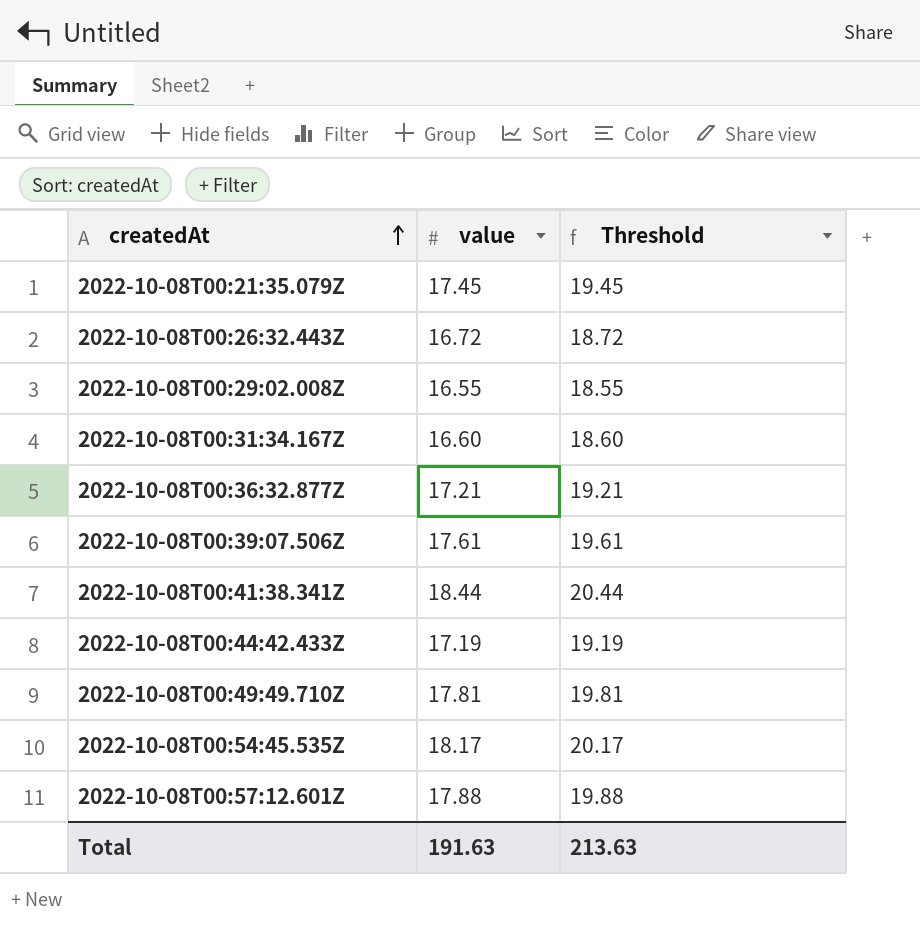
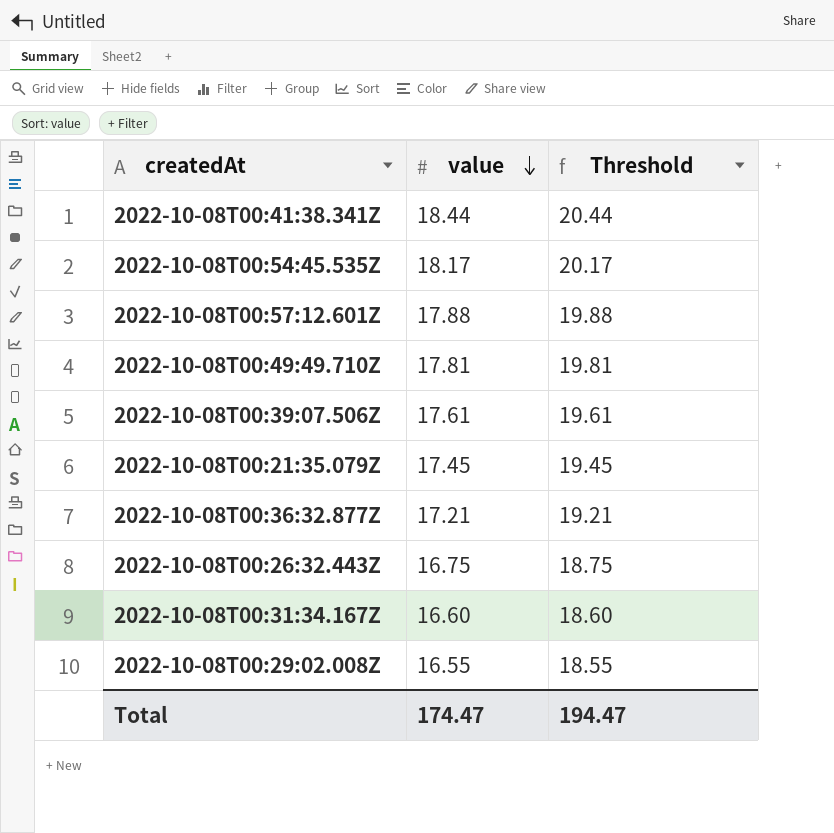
row order: createdAt ascending -> value descending
row 2022-10-08T00:44:42.433Z: 17.19 | 19.19 -> none
2022-10-08T00:26:32.443Z | value: 16.72 -> 16.75
2022-10-08T00:26:32.443Z | Threshold: 18.72 -> 18.75
Total | value: 191.63 -> 174.47
Total | Threshold: 213.63 -> 194.47

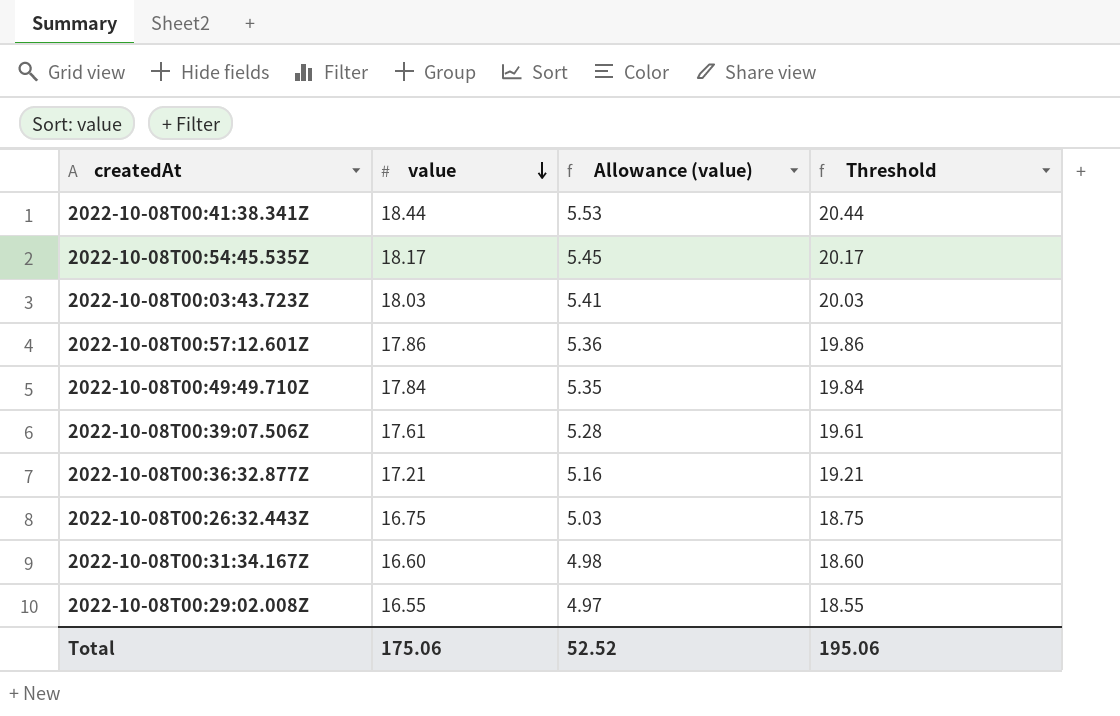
column Allowance (value) | formula: none -> [value] * 0.3
row 2022-10-08T00:21:35.079Z: 17.45 | 19.45 -> none
row 2022-10-08T00:03:43.723Z: none -> 18.03 | 5.41 | 20.03
2022-10-08T00:57:12.601Z | value: 17.88 -> 17.86
2022-10-08T00:57:12.601Z | Threshold: 19.88 -> 19.86
2022-10-08T00:49:49.710Z | value: 17.81 -> 17.84
2022-10-08T00:49:49.710Z | Threshold: 19.81 -> 19.84
Total | value: 174.47 -> 175.06
Total | Threshold: 194.47 -> 195.06

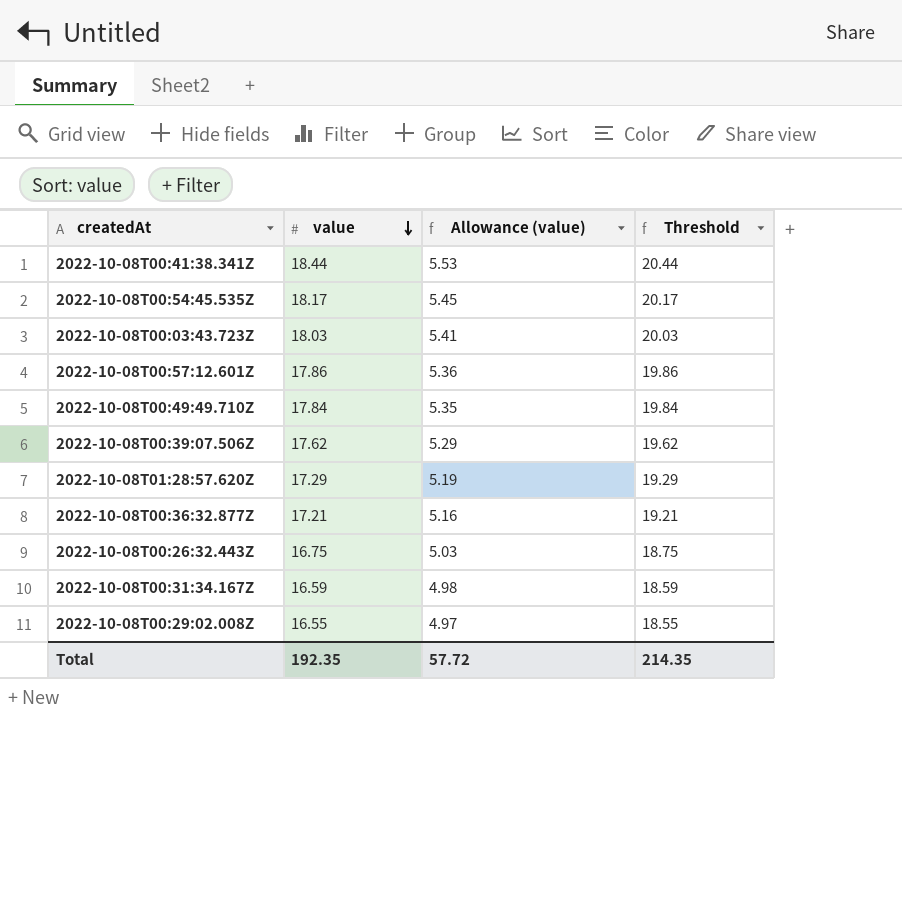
2022-10-08T00:39:07.506Z | value: 17.61 -> 17.62
2022-10-08T00:39:07.506Z | Allowance (value): 5.28 -> 5.29
2022-10-08T00:39:07.506Z | Threshold: 19.61 -> 19.62
row 2022-10-08T01:28:57.620Z: none -> 17.29 | 5.19 | 19.29
2022-10-08T00:31:34.167Z | value: 16.60 -> 16.59
2022-10-08T00:31:34.167Z | Threshold: 18.60 -> 18.59
Total | value: 175.06 -> 192.35
Total | Allowance (value): 52.52 -> 57.72
Total | Threshold: 195.06 -> 214.35

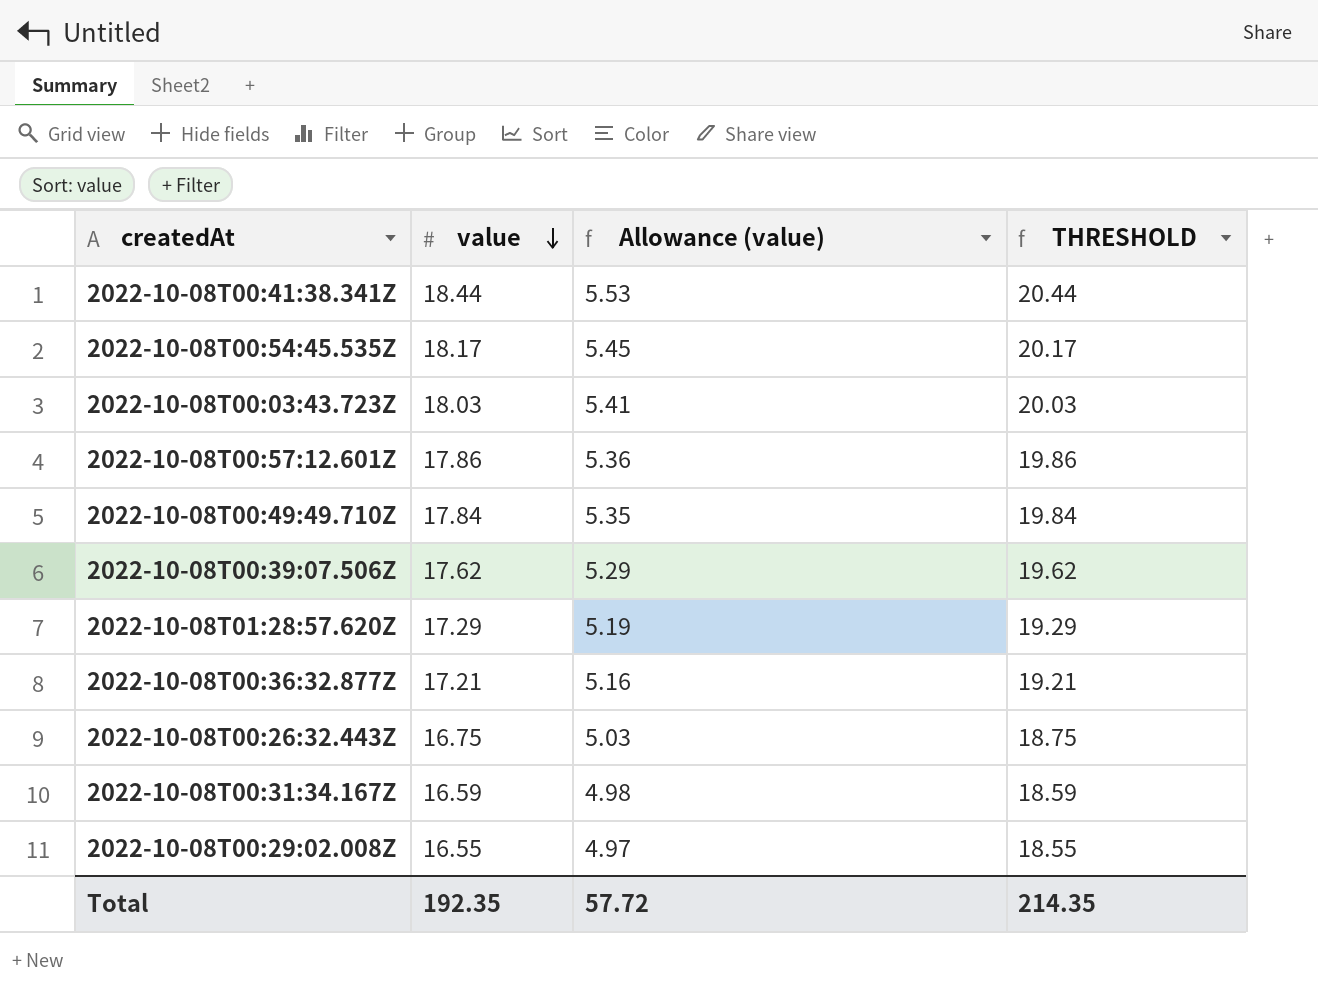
column name: Threshold -> THRESHOLD

